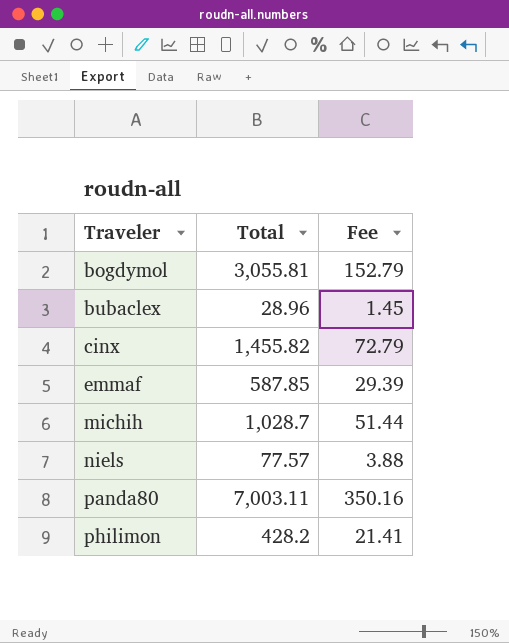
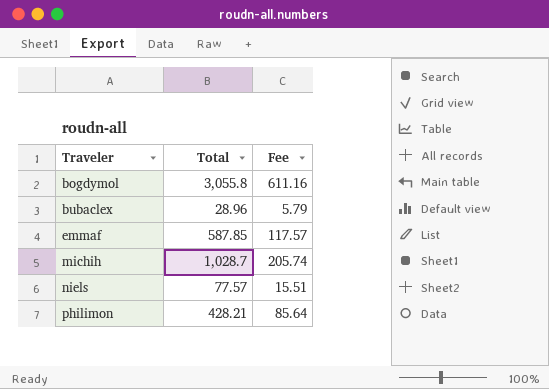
column Fee | formula: [Total] * 0.05 -> [Total] * 0.2
row cinx: 1,455.82 | 72.79 -> none
row panda80: 7,003.11 | 350.16 -> none
bogdymol | Total: 3,055.81 -> 3,055.8
philimon | Total: 428.2 -> 428.21

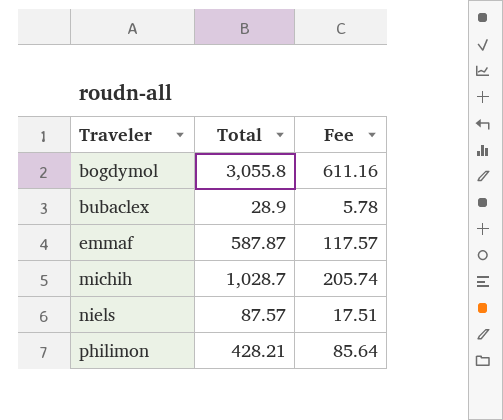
bubaclex | Total: 28.96 -> 28.9
bubaclex | Fee: 5.79 -> 5.78
emmaf | Total: 587.85 -> 587.87
niels | Total: 77.57 -> 87.57
niels | Fee: 15.51 -> 17.51

